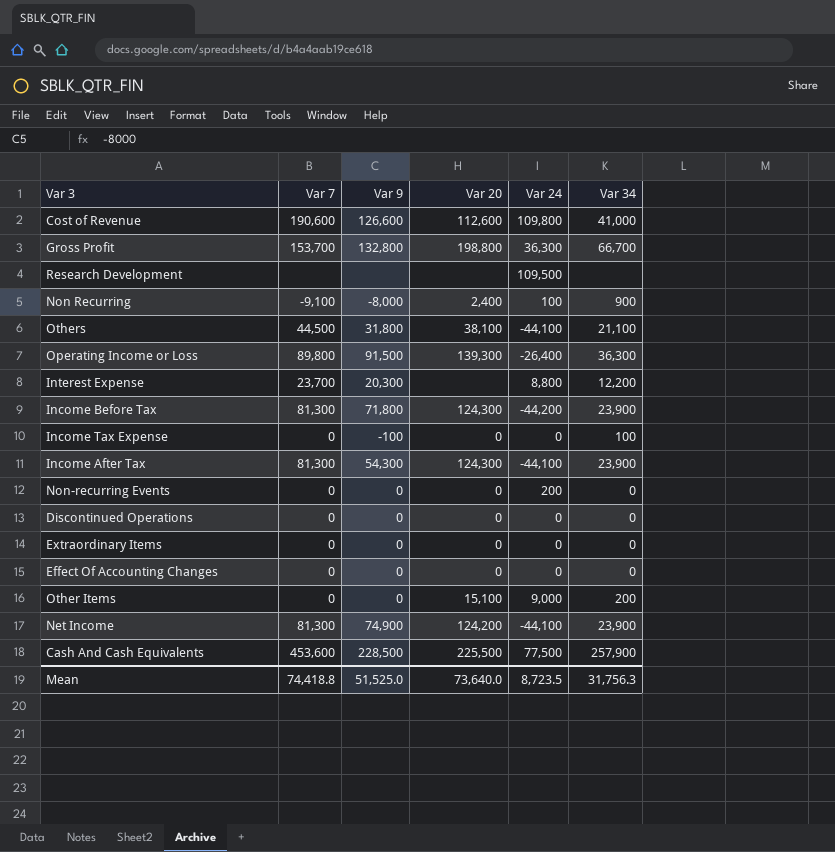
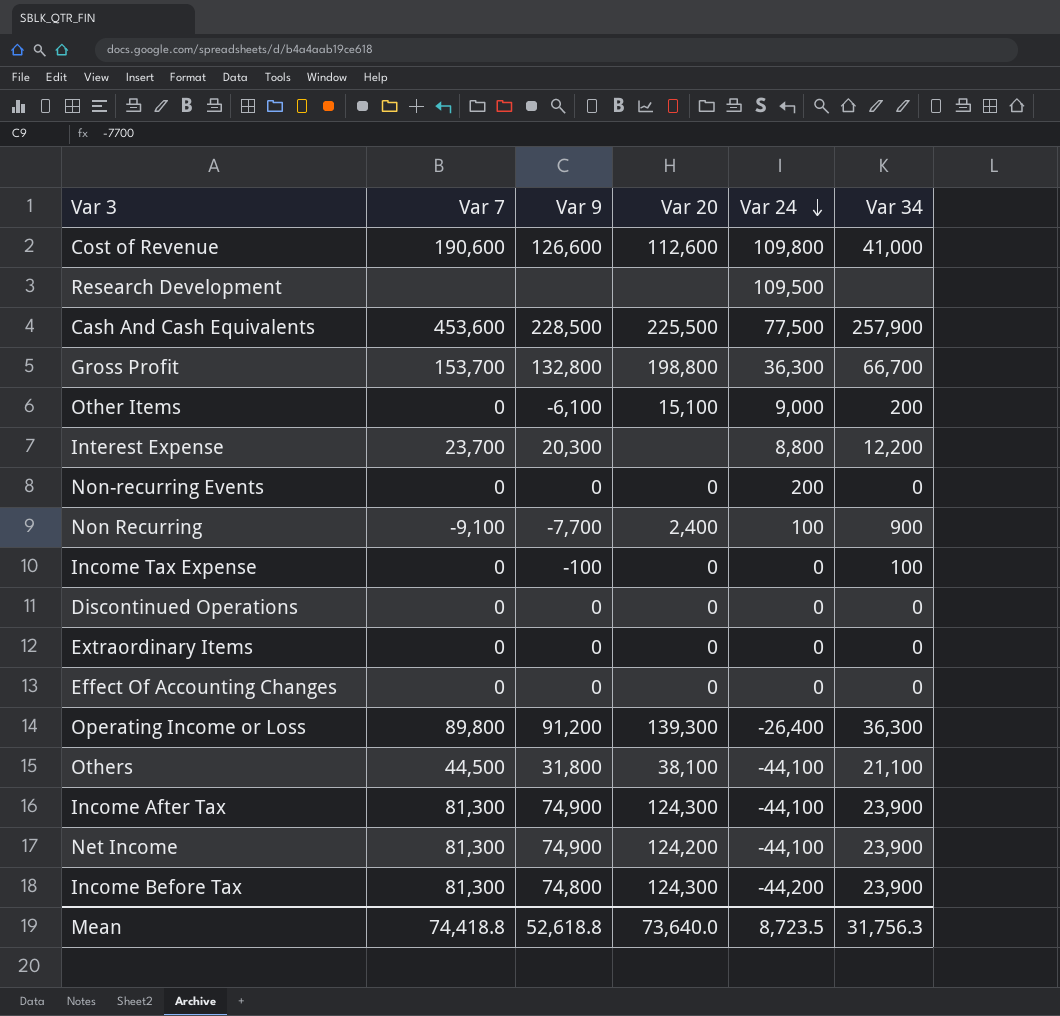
row order: none -> Var 24 descending
Other Items | Var 9: 0 -> -6,100
Non Recurring | Var 9: -8,000 -> -7,700
Operating Income or Loss | Var 9: 91,500 -> 91,200
Income After Tax | Var 9: 54,300 -> 74,900
Income Before Tax | Var 9: 71,800 -> 74,800
Mean | Var 9: 51,525.0 -> 52,618.8

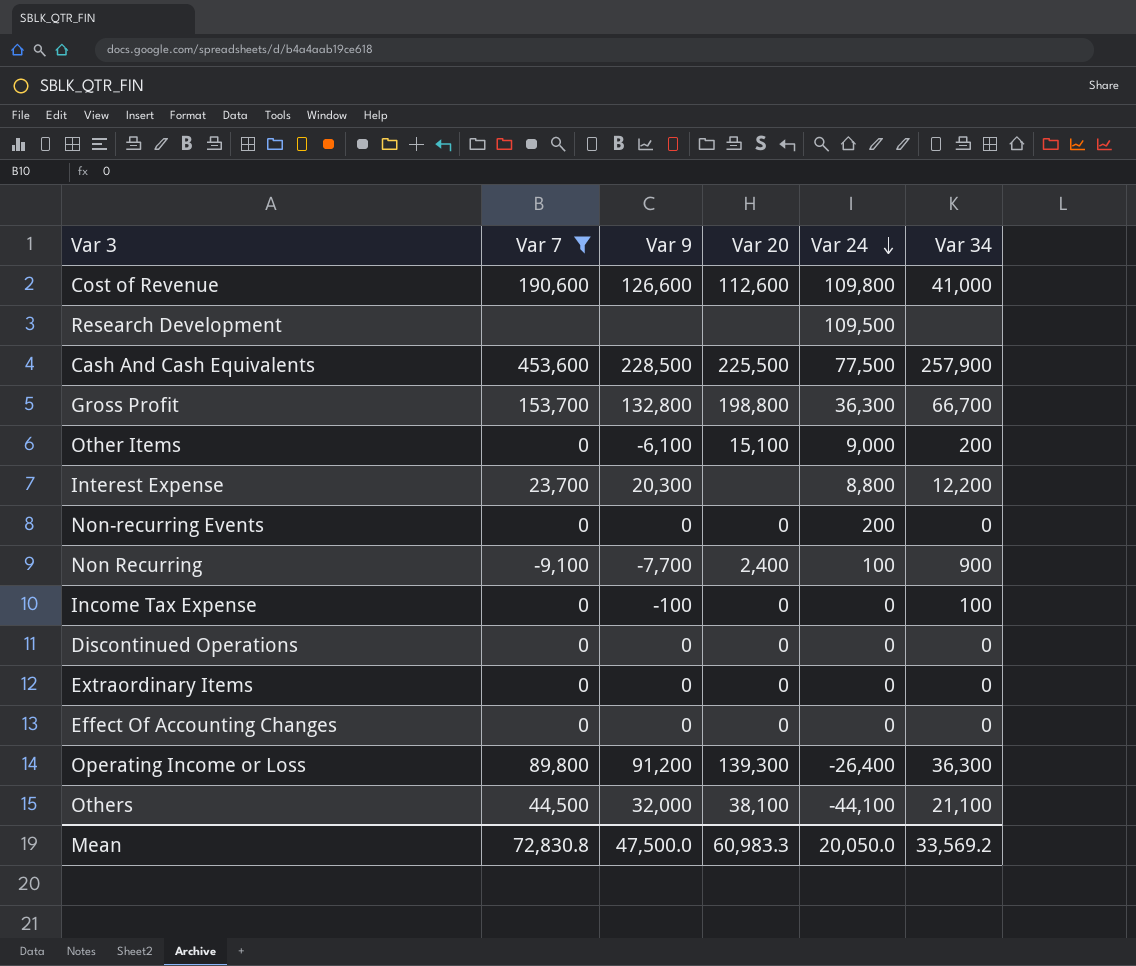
filter: none -> Var 7 != 81,300
Others | Var 9: 31,800 -> 32,000
Mean | Var 7: 74,418.8 -> 72,830.8
Mean | Var 9: 52,618.8 -> 47,500.0
Mean | Var 20: 73,640.0 -> 60,983.3
Mean | Var 24: 8,723.5 -> 20,050.0
Mean | Var 34: 31,756.3 -> 33,569.2

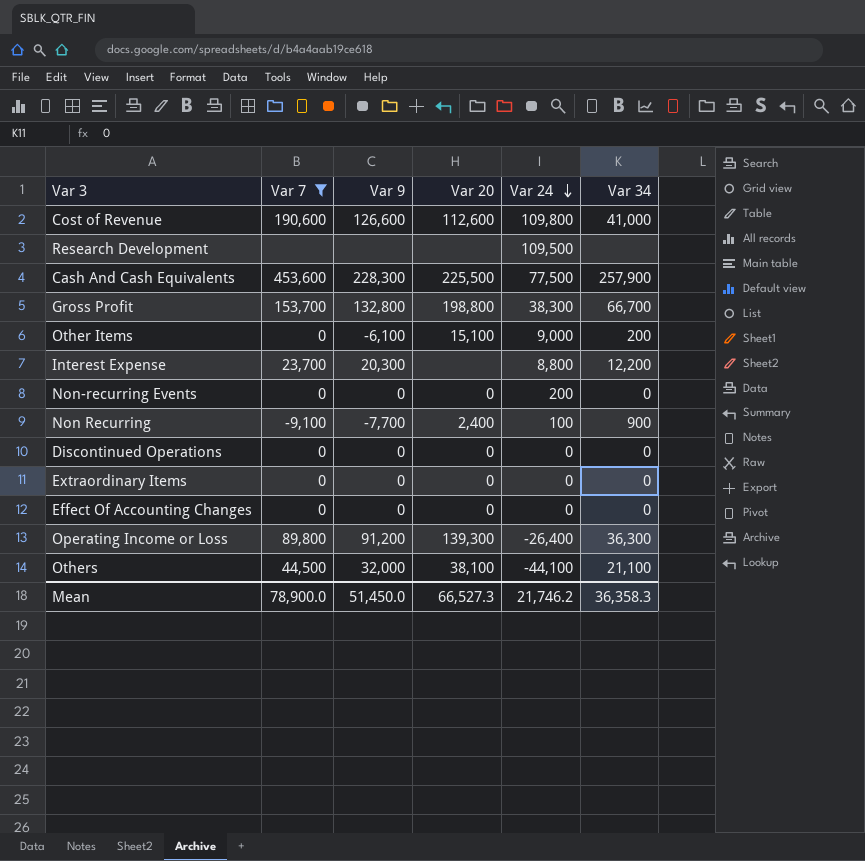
row Income Tax Expense: 0 | -100 | 0 | 0 | 100 -> none
Cash And Cash Equivalents | Var 9: 228,500 -> 228,300
Gross Profit | Var 24: 36,300 -> 38,300
Mean | Var 7: 72,830.8 -> 78,900.0
Mean | Var 9: 47,500.0 -> 51,450.0
Mean | Var 20: 60,983.3 -> 66,527.3
Mean | Var 24: 20,050.0 -> 21,746.2
Mean | Var 34: 33,569.2 -> 36,358.3

